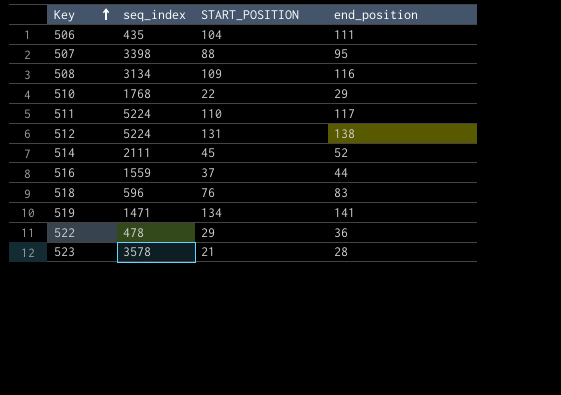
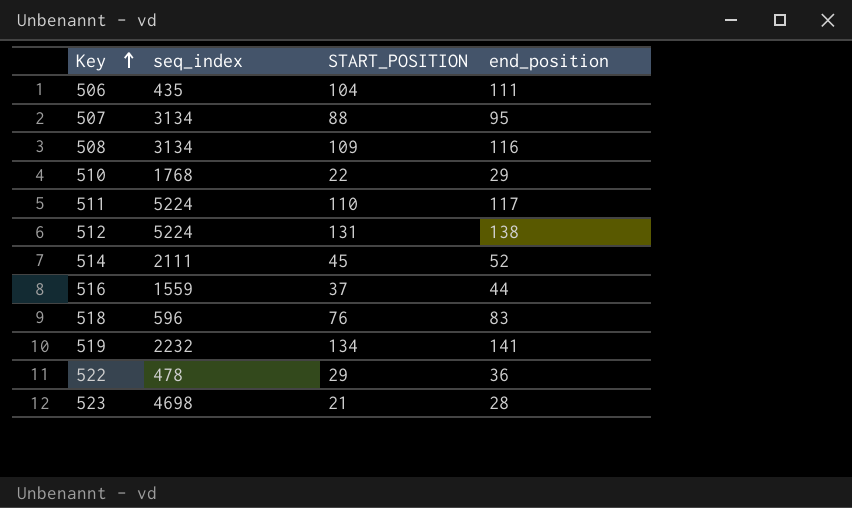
507 | seq_index: 3398 -> 3134
519 | seq_index: 1471 -> 2232
523 | seq_index: 3578 -> 4698

